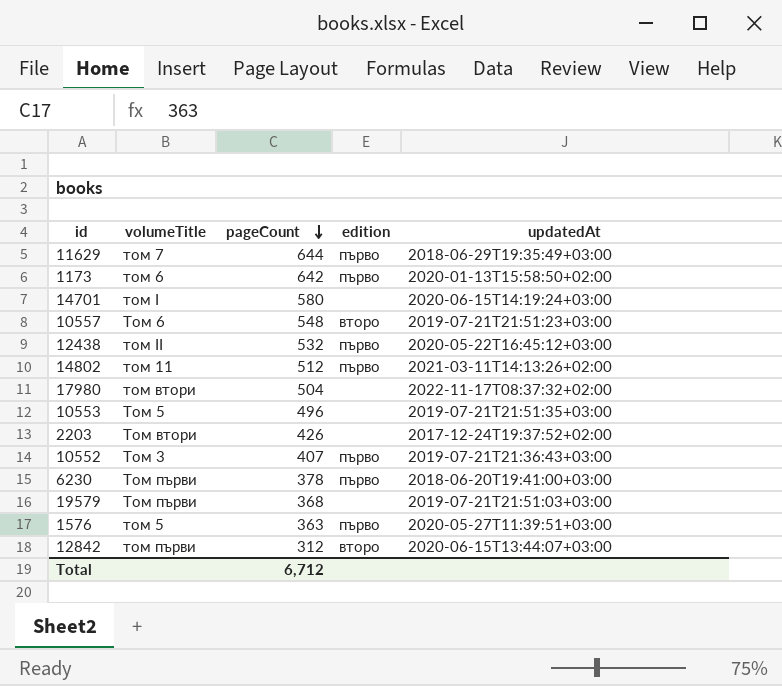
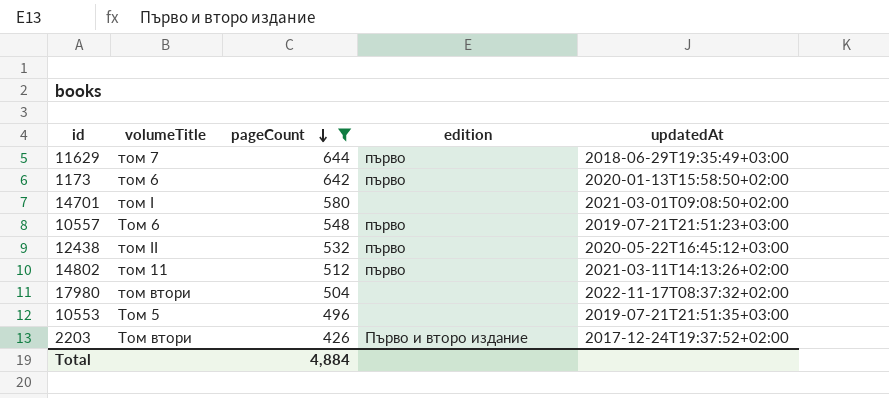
filter: none -> pageCount >= 426
14701 | updatedAt: 2020-06-15T14:19:24+03:00 -> 2021-03-01T09:08:50+02:00
10557 | edition: второ -> първо
2203 | edition: none -> Първо и второ издание
Total | pageCount: 6,712 -> 4,884

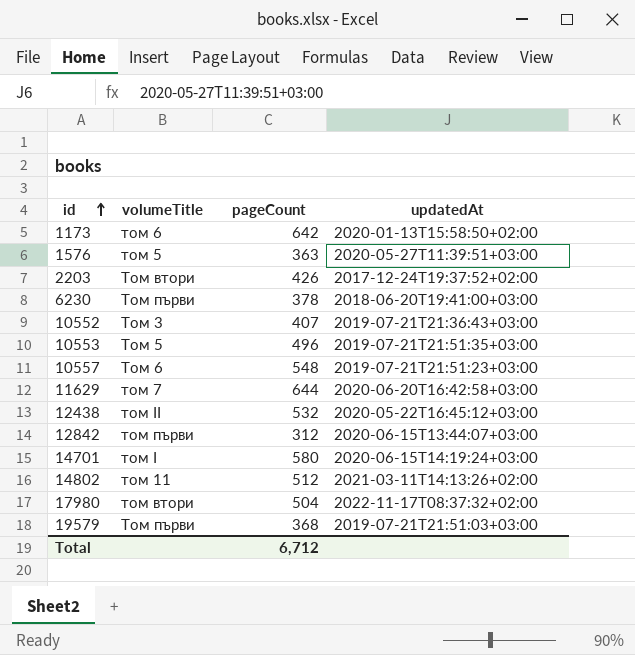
filter: pageCount >= 426 -> none
row order: pageCount descending -> id ascending
column edition | position: 4 -> none
11629 | updatedAt: 2018-06-29T19:35:49+03:00 -> 2020-06-20T16:42:58+03:00
14701 | updatedAt: 2021-03-01T09:08:50+02:00 -> 2020-06-15T14:19:24+03:00
Total | pageCount: 4,884 -> 6,712

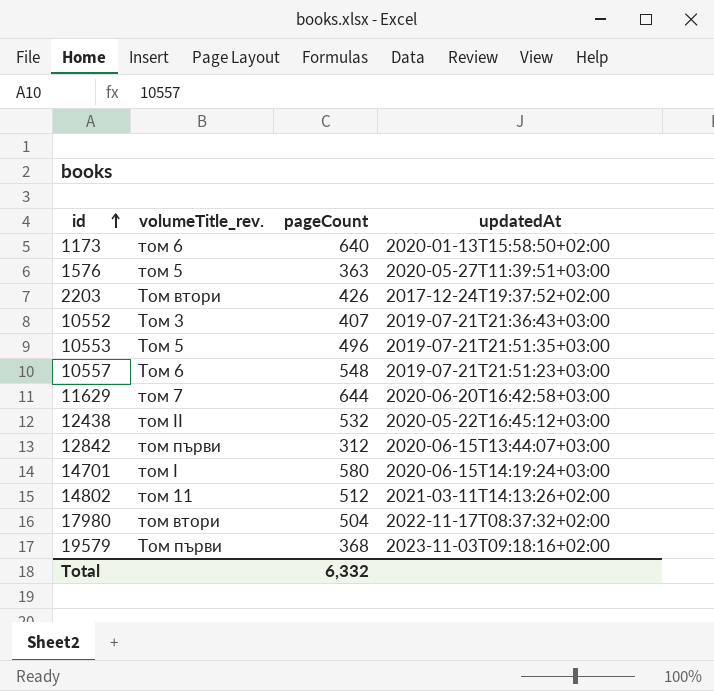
column name: volumeTitle -> volumeTitle_rev.
row 6230: Том първи | 378 | 2018-06-20T19:41:00+03:00 -> none
1173 | pageCount: 642 -> 640
19579 | updatedAt: 2019-07-21T21:51:03+03:00 -> 2023-11-03T09:18:16+02:00
Total | pageCount: 6,712 -> 6,332

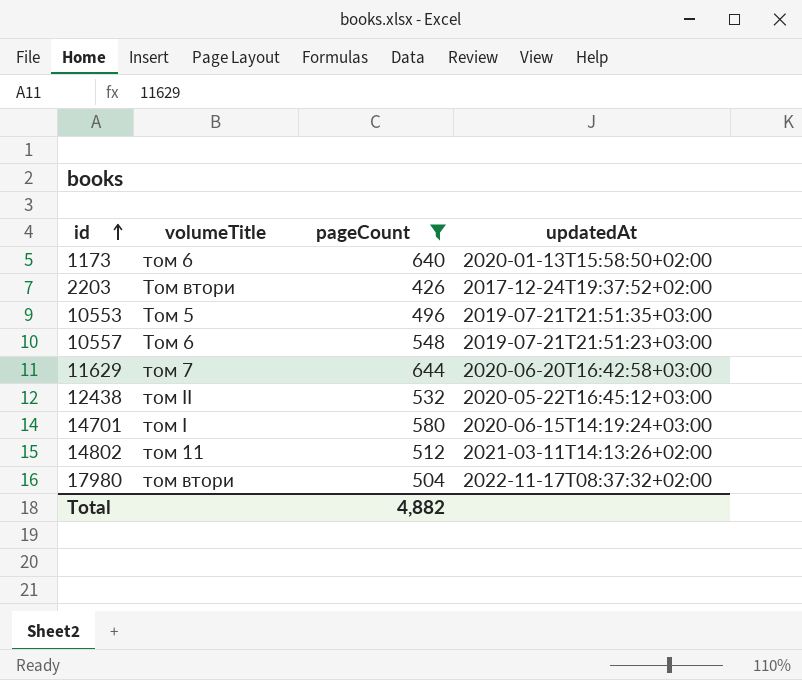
filter: none -> pageCount >= 426
column name: volumeTitle_rev. -> volumeTitle
Total | pageCount: 6,332 -> 4,882

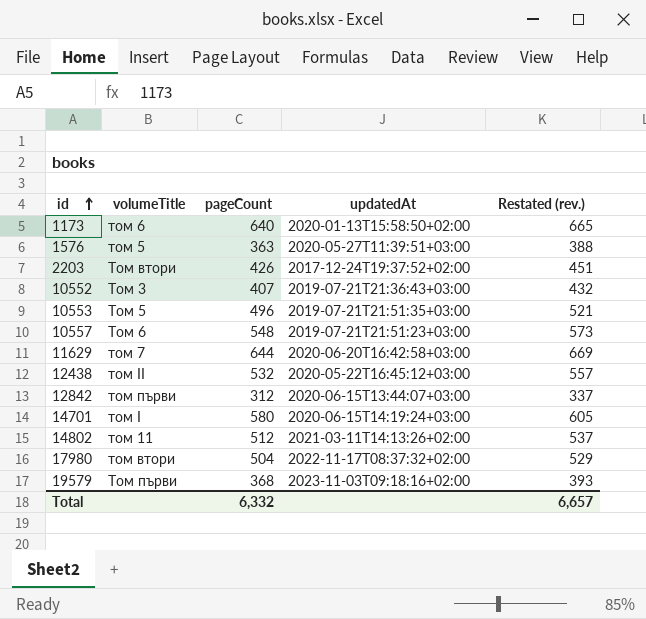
filter: pageCount >= 426 -> none
column Restated (rev.) | formula: none -> [pageCount] + 25
Total | pageCount: 4,882 -> 6,332

